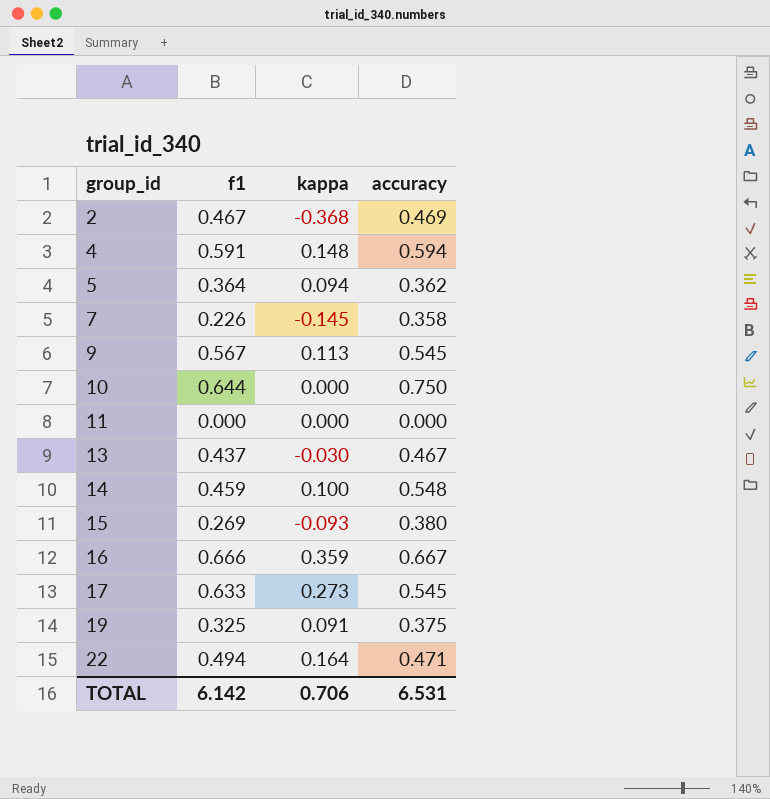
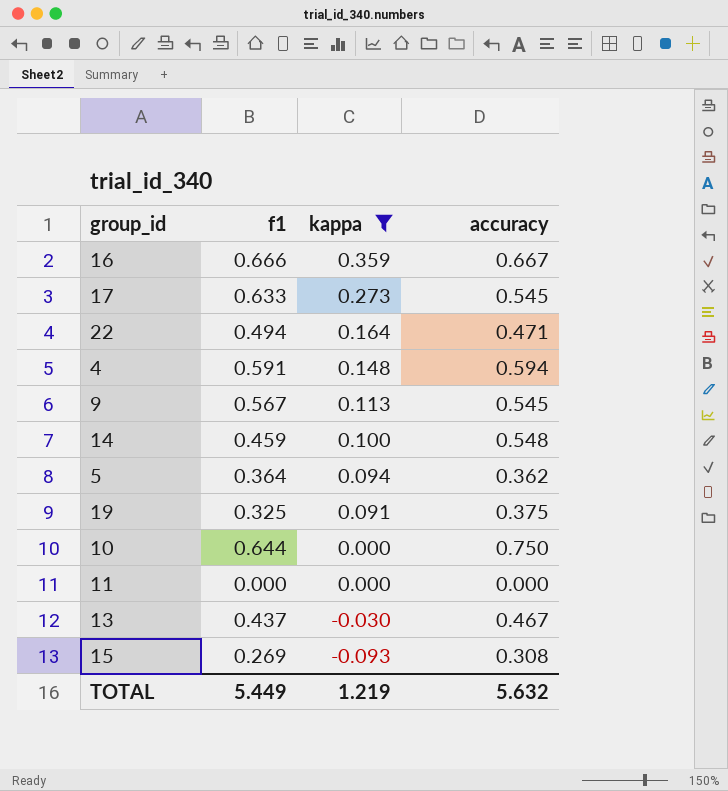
filter: none -> kappa >= -0.093
row order: group_id ascending -> kappa descending
15 | accuracy: 0.380 -> 0.308
TOTAL | f1: 6.142 -> 5.449
TOTAL | kappa: 0.706 -> 1.219
TOTAL | accuracy: 6.531 -> 5.632

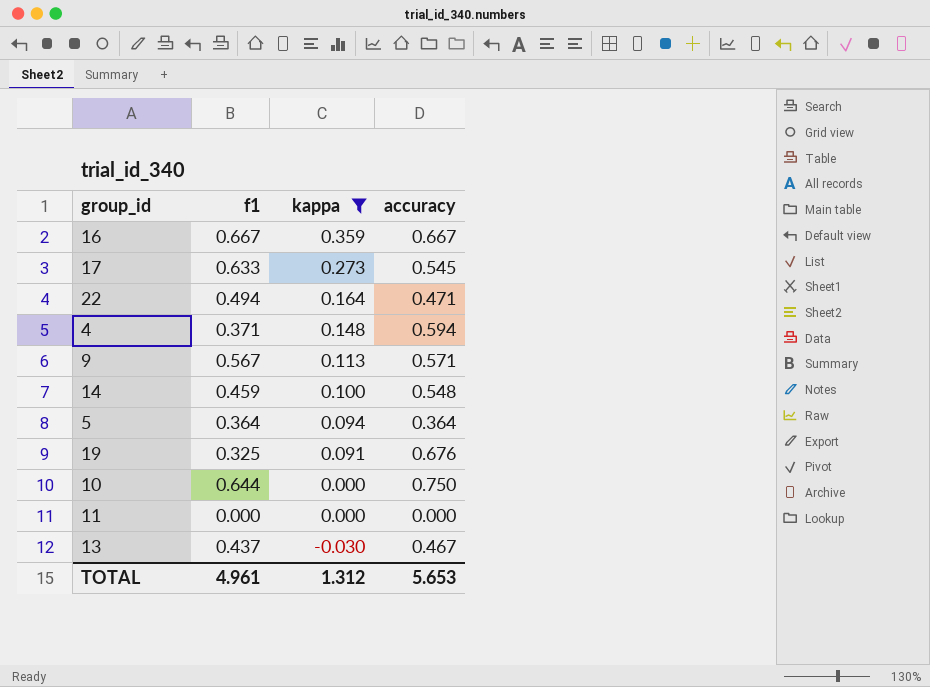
row 15: 0.269 | -0.093 | 0.308 -> none
16 | f1: 0.666 -> 0.667
4 | f1: 0.591 -> 0.371
9 | accuracy: 0.545 -> 0.571
5 | accuracy: 0.362 -> 0.364
19 | accuracy: 0.375 -> 0.676
TOTAL | f1: 5.449 -> 4.961
TOTAL | kappa: 1.219 -> 1.312
TOTAL | accuracy: 5.632 -> 5.653

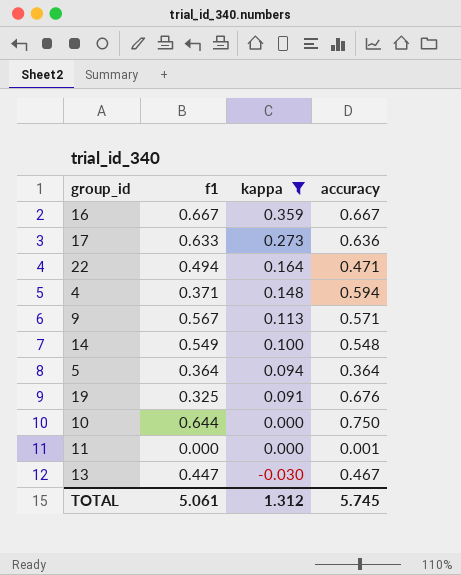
17 | accuracy: 0.545 -> 0.636
14 | f1: 0.459 -> 0.549
11 | accuracy: 0.000 -> 0.001
13 | f1: 0.437 -> 0.447
TOTAL | f1: 4.961 -> 5.061
TOTAL | accuracy: 5.653 -> 5.745

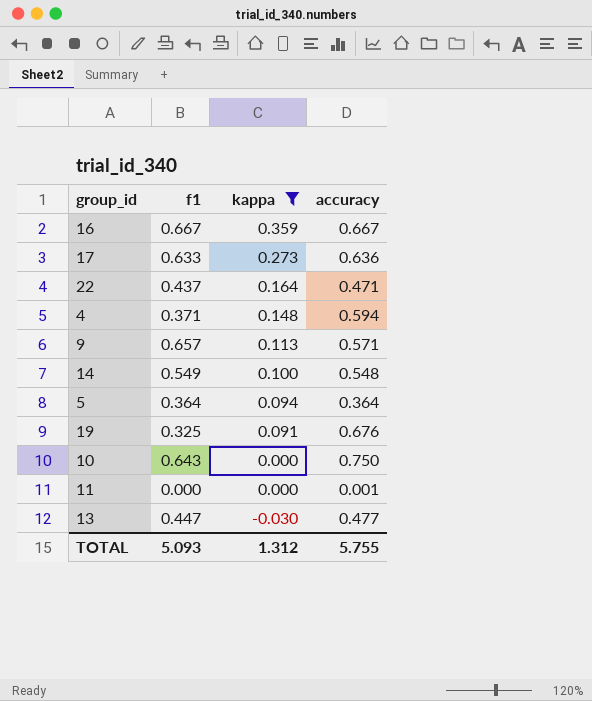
22 | f1: 0.494 -> 0.437
9 | f1: 0.567 -> 0.657
10 | f1: 0.644 -> 0.643
13 | accuracy: 0.467 -> 0.477
TOTAL | f1: 5.061 -> 5.093
TOTAL | accuracy: 5.745 -> 5.755

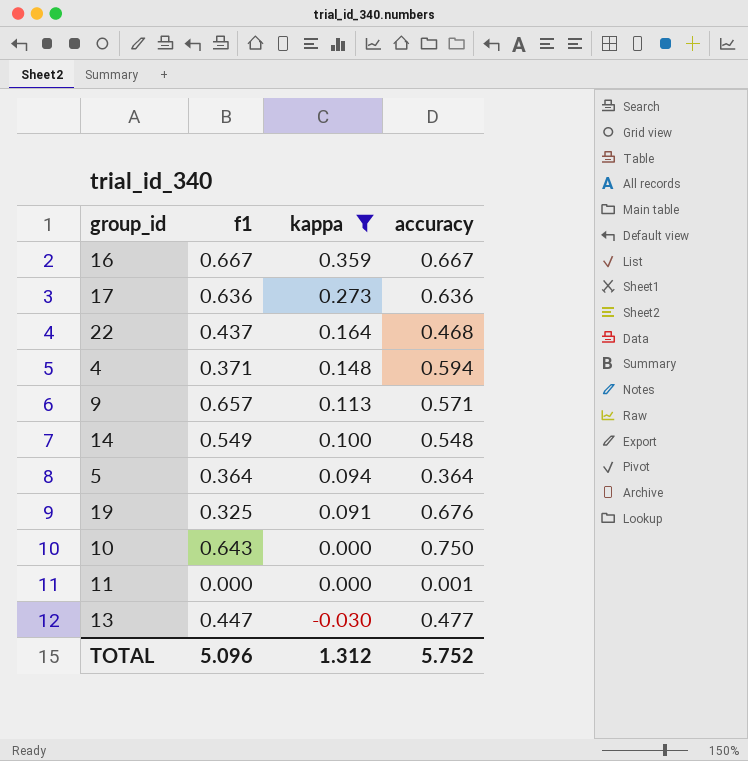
17 | f1: 0.633 -> 0.636
22 | accuracy: 0.471 -> 0.468
TOTAL | f1: 5.093 -> 5.096
TOTAL | accuracy: 5.755 -> 5.752

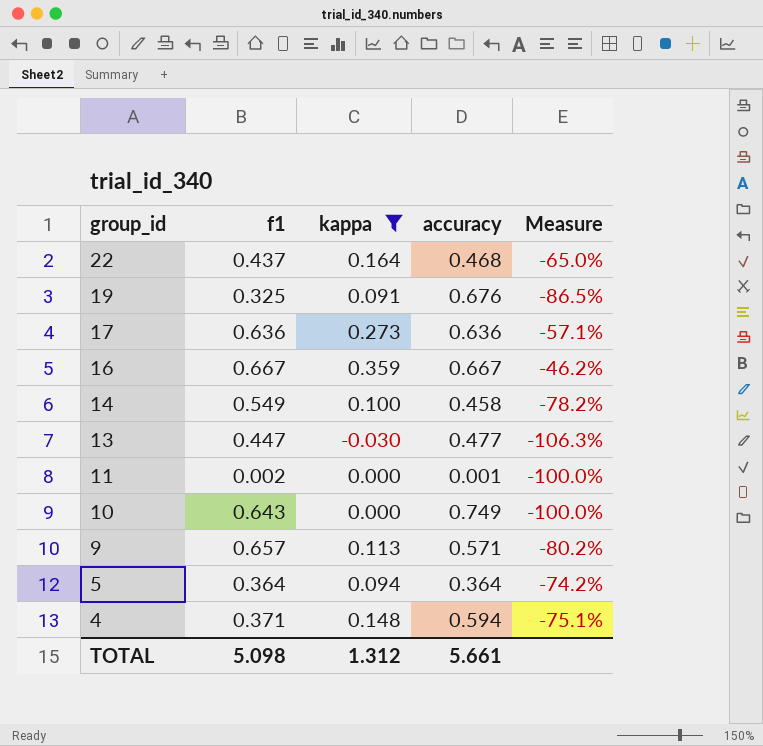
row order: kappa descending -> group_id descending
column Measure | formula: none -> ([kappa] - [accuracy]) / [accuracy]
14 | accuracy: 0.548 -> 0.458
11 | f1: 0.000 -> 0.002
10 | accuracy: 0.750 -> 0.749
TOTAL | f1: 5.096 -> 5.098
TOTAL | accuracy: 5.752 -> 5.661

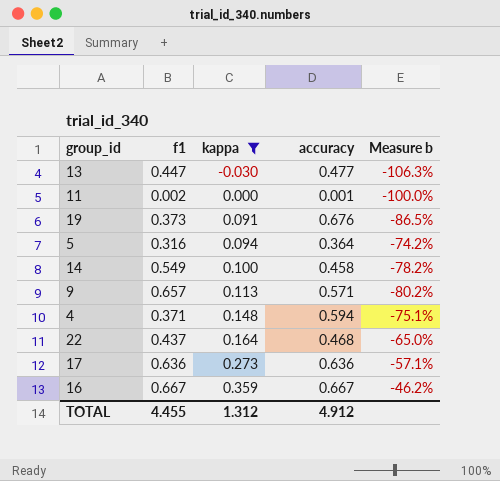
row order: group_id descending -> kappa ascending
column name: Measure -> Measure b
row 10: 0.643 | 0.000 | 0.749 | -100.0% -> none
19 | f1: 0.325 -> 0.373
5 | f1: 0.364 -> 0.316
TOTAL | f1: 5.098 -> 4.455
TOTAL | accuracy: 5.661 -> 4.912

